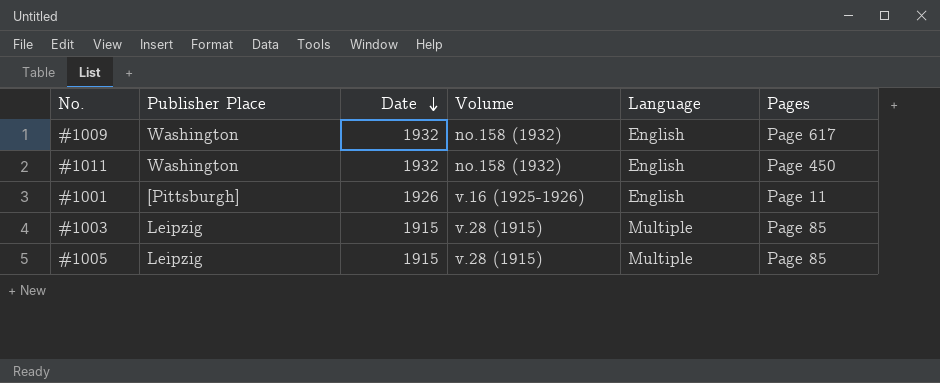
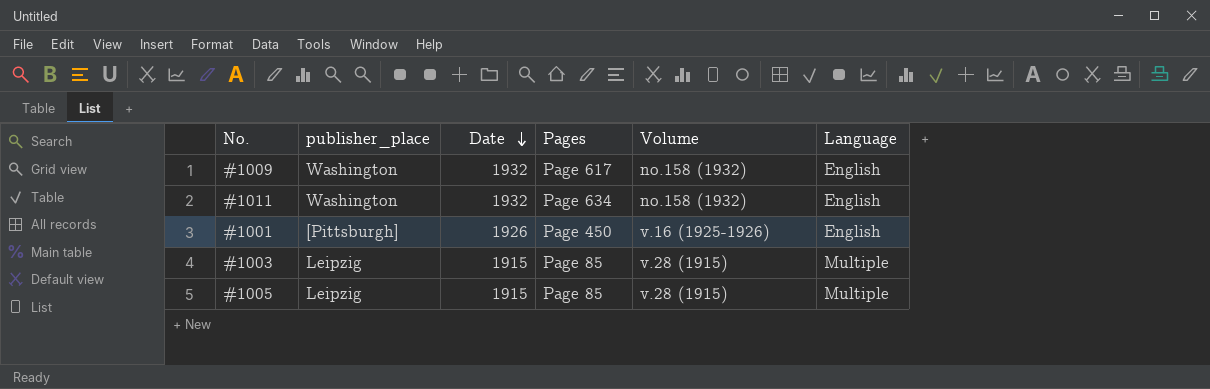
column name: Publisher Place -> publisher_place
column Pages | position: 6 -> 4
#1011 | Pages: Page 450 -> Page 634
#1001 | Pages: Page 11 -> Page 450

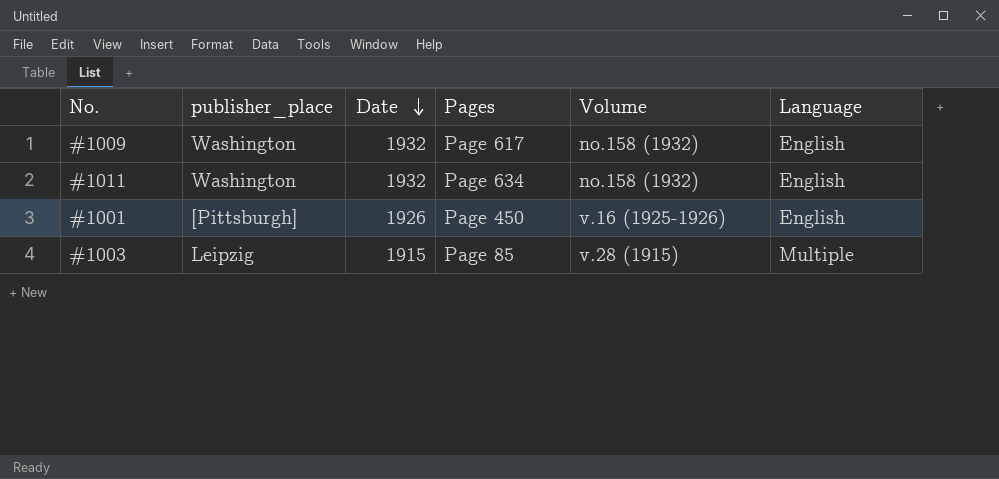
row #1005: Leipzig | 1915 | Page 85 | v.28 (1915) | Multiple -> none

